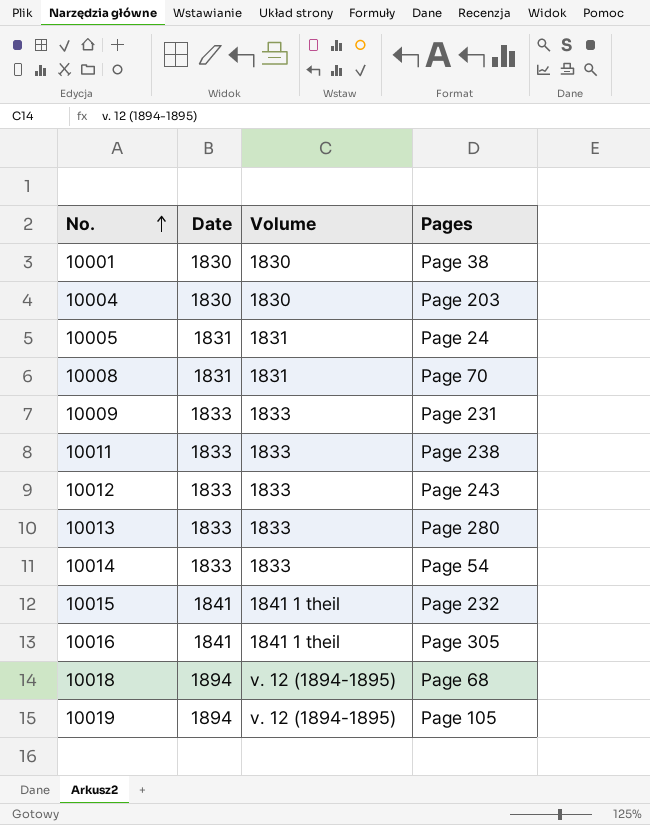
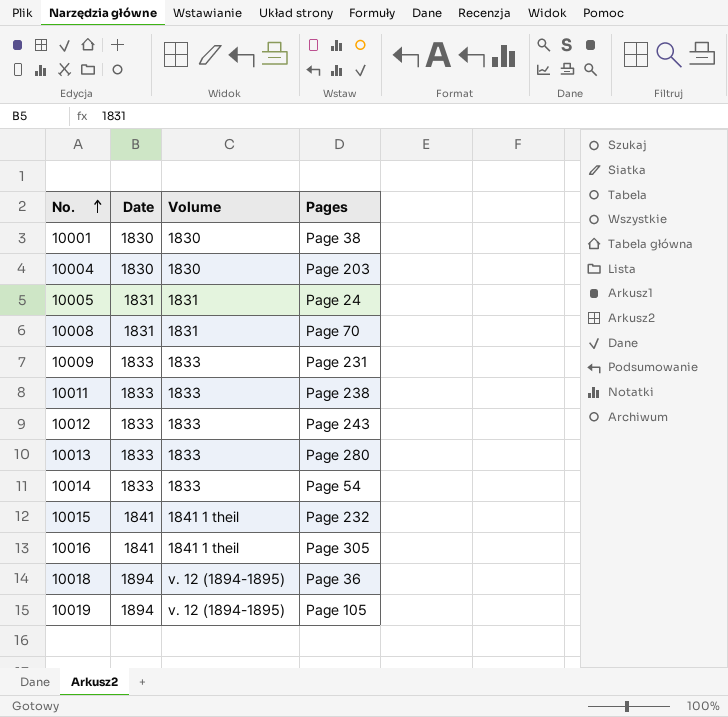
10018 | Pages: Page 68 -> Page 36

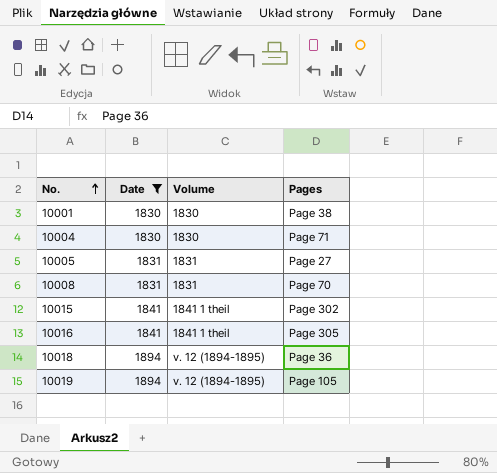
filter: none -> Date != 1833
10004 | Pages: Page 203 -> Page 71
10005 | Pages: Page 24 -> Page 27
10015 | Pages: Page 232 -> Page 302

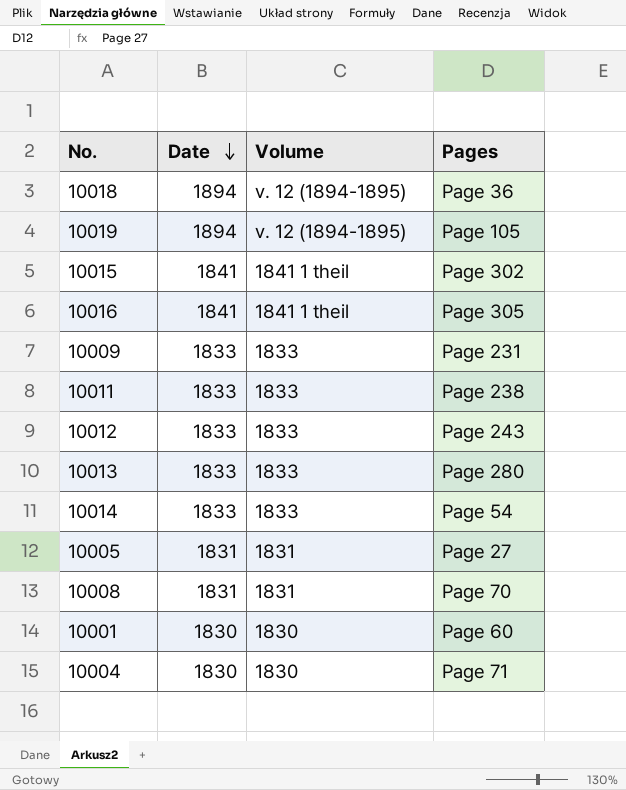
filter: Date != 1833 -> none
row order: No. ascending -> Date descending
10001 | Pages: Page 38 -> Page 60

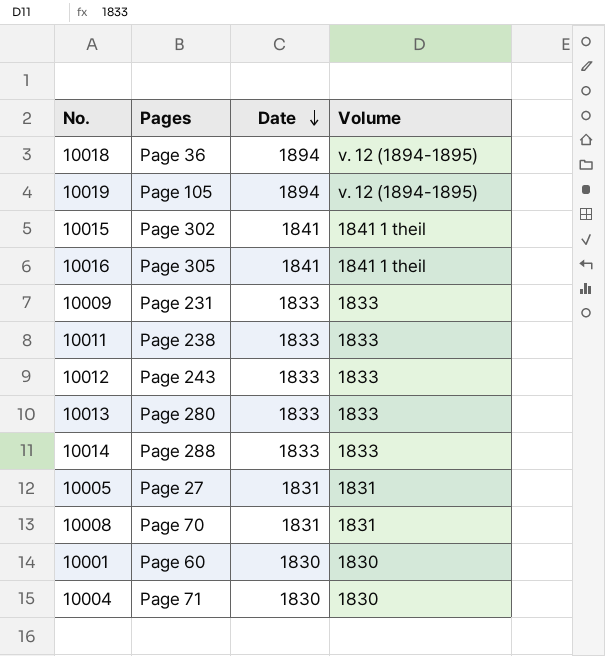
column Pages | position: 4 -> 2
10014 | Pages: Page 54 -> Page 288

